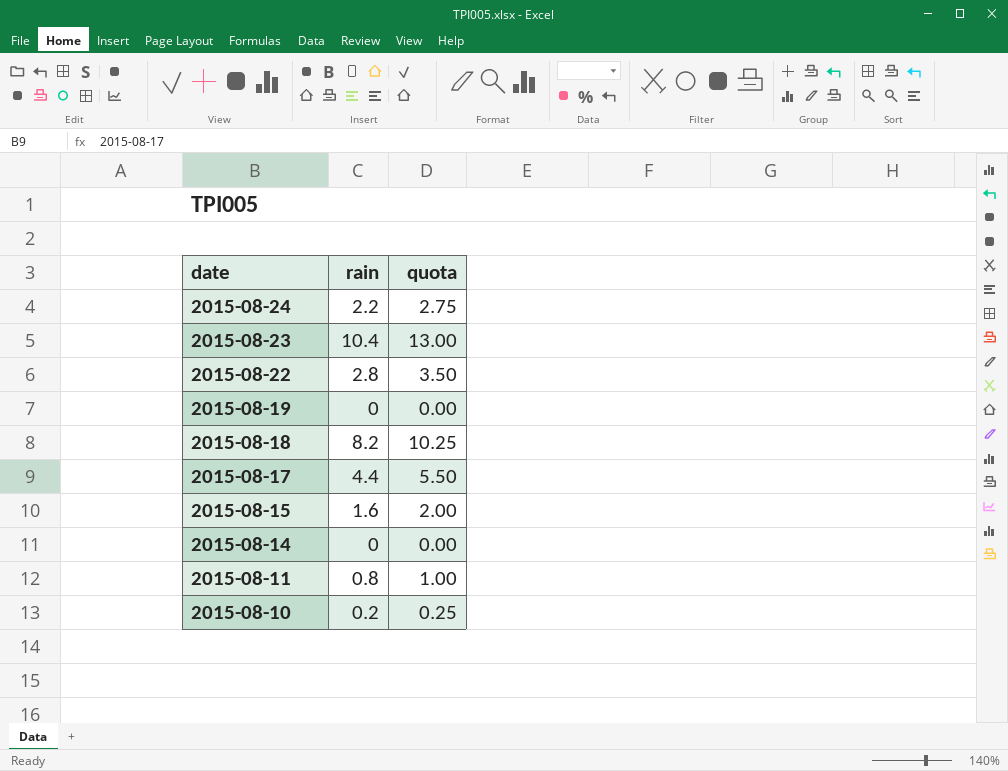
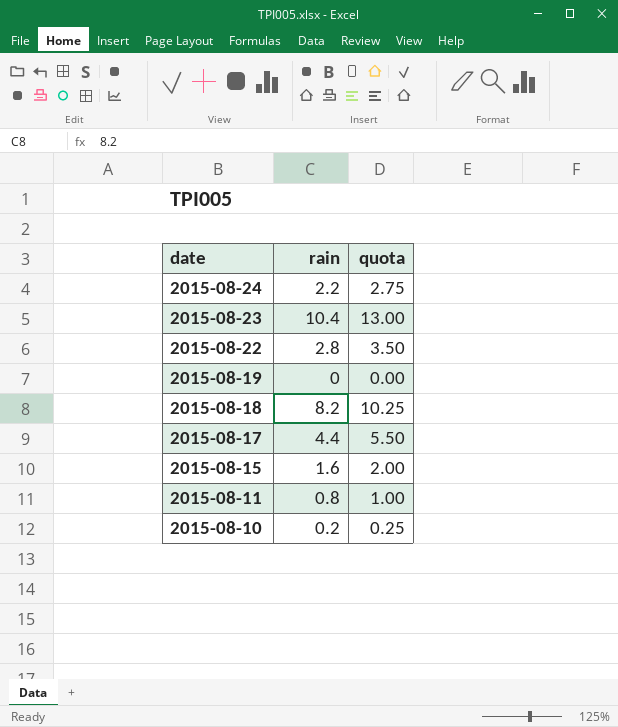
row 2015-08-14: 0 | 0.00 -> none

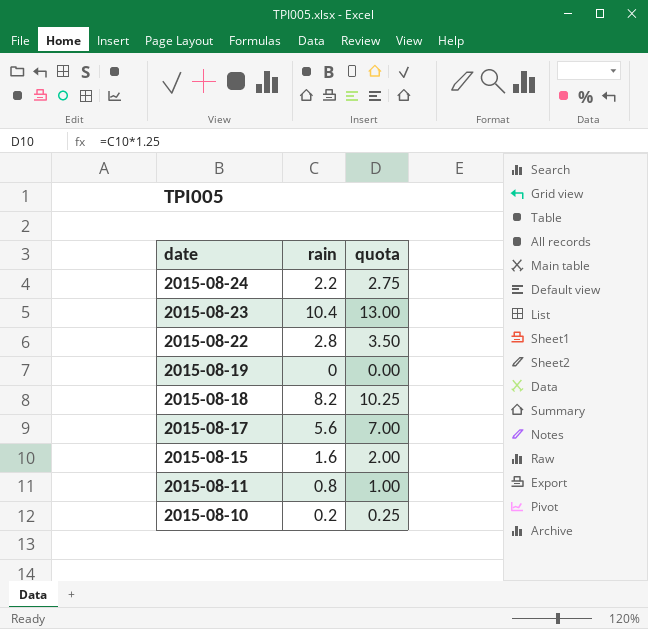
2015-08-17 | rain: 4.4 -> 5.6
2015-08-17 | quota: 5.50 -> 7.00

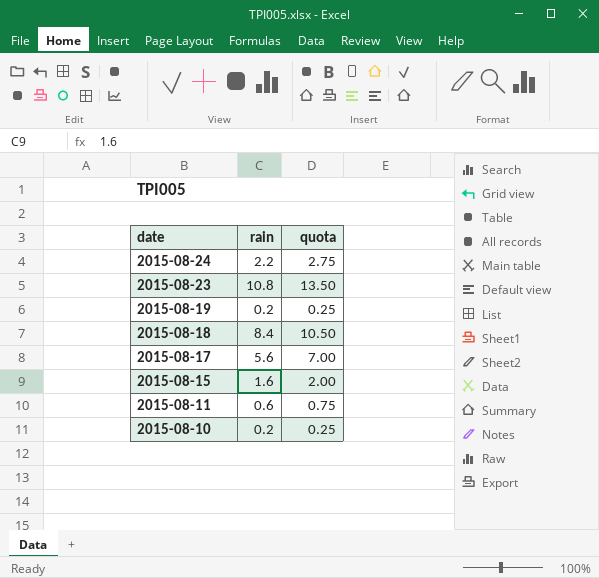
row 2015-08-22: 2.8 | 3.50 -> none
2015-08-23 | rain: 10.4 -> 10.8
2015-08-23 | quota: 13.00 -> 13.50
2015-08-19 | rain: 0 -> 0.2
2015-08-19 | quota: 0.00 -> 0.25
2015-08-18 | rain: 8.2 -> 8.4
2015-08-18 | quota: 10.25 -> 10.50
2015-08-11 | rain: 0.8 -> 0.6
2015-08-11 | quota: 1.00 -> 0.75

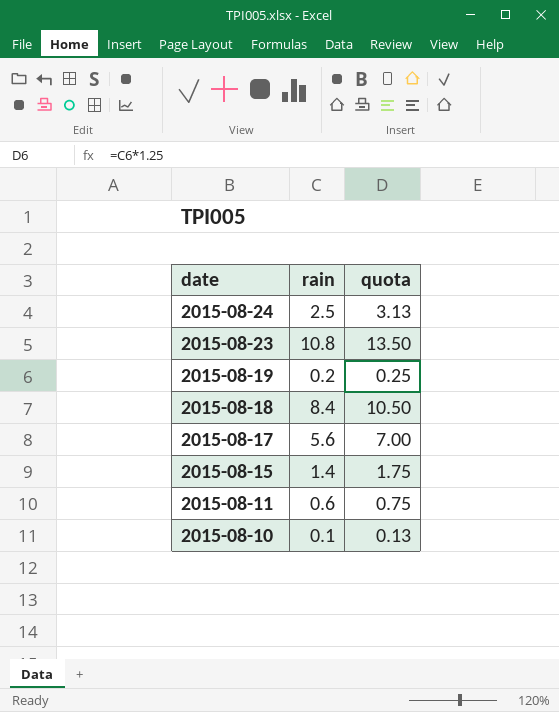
2015-08-24 | rain: 2.2 -> 2.5
2015-08-24 | quota: 2.75 -> 3.13
2015-08-15 | rain: 1.6 -> 1.4
2015-08-15 | quota: 2.00 -> 1.75
2015-08-10 | rain: 0.2 -> 0.1
2015-08-10 | quota: 0.25 -> 0.13

